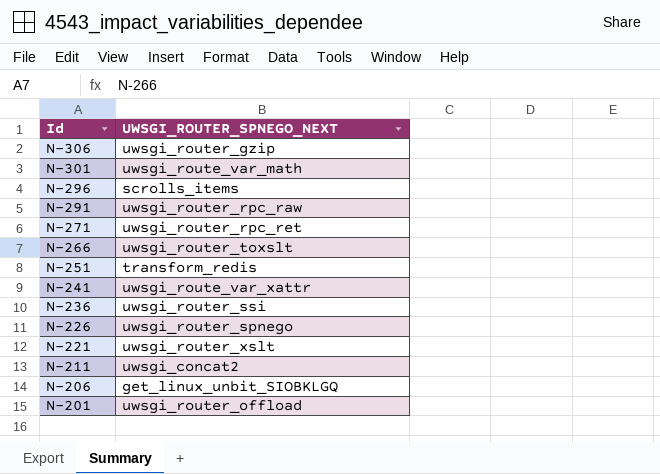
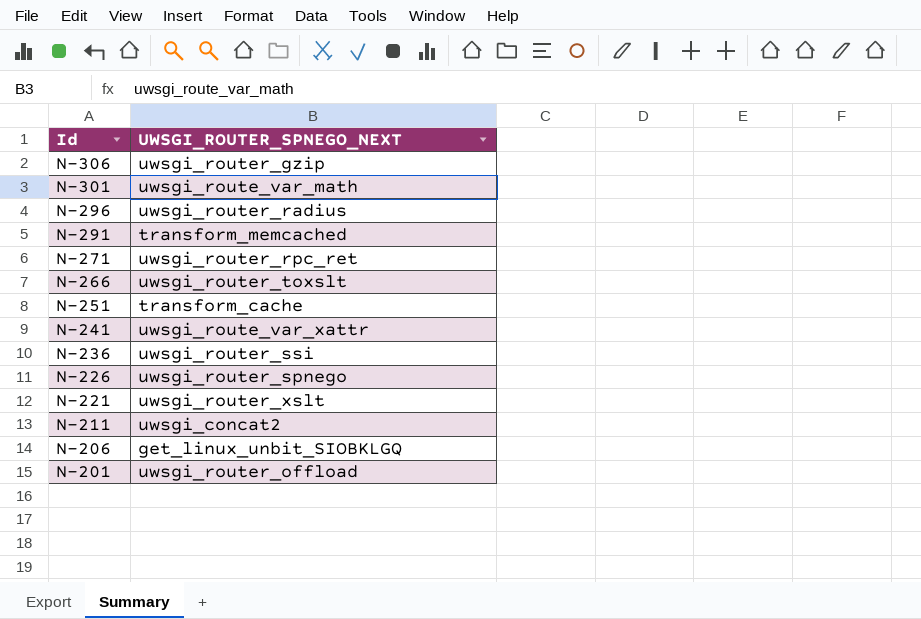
N-296 | UWSGI_ROUTER_SPNEGO_NEXT: scrolls_items -> uwsgi_router_radius
N-291 | UWSGI_ROUTER_SPNEGO_NEXT: uwsgi_router_rpc_raw -> transform_memcached
N-251 | UWSGI_ROUTER_SPNEGO_NEXT: transform_redis -> transform_cache

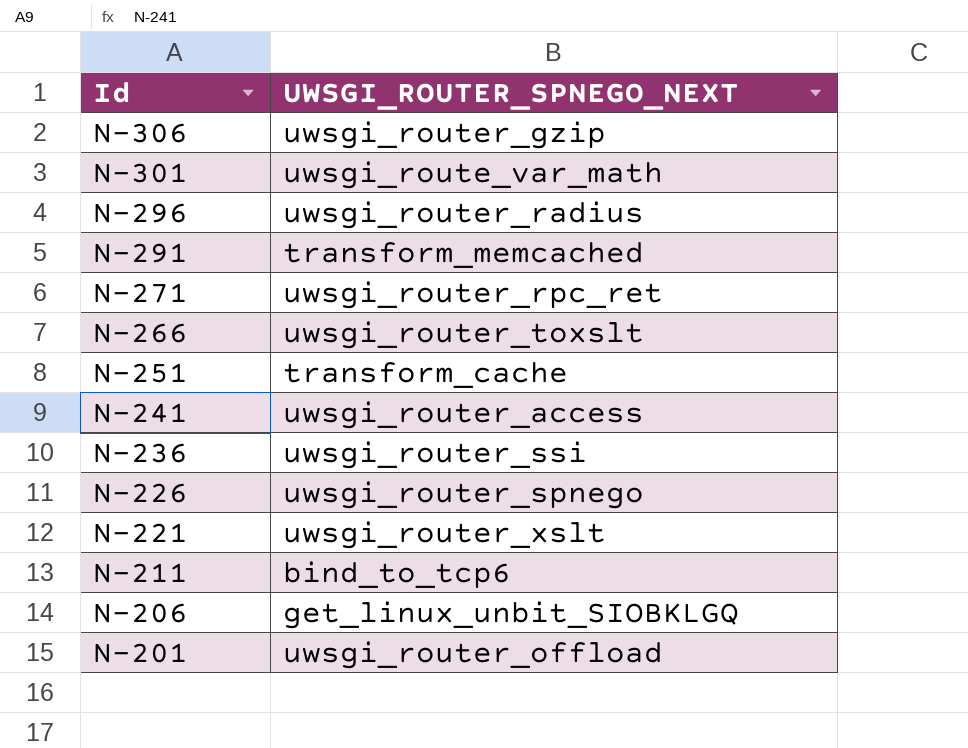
N-241 | UWSGI_ROUTER_SPNEGO_NEXT: uwsgi_route_var_xattr -> uwsgi_router_access
N-211 | UWSGI_ROUTER_SPNEGO_NEXT: uwsgi_concat2 -> bind_to_tcp6

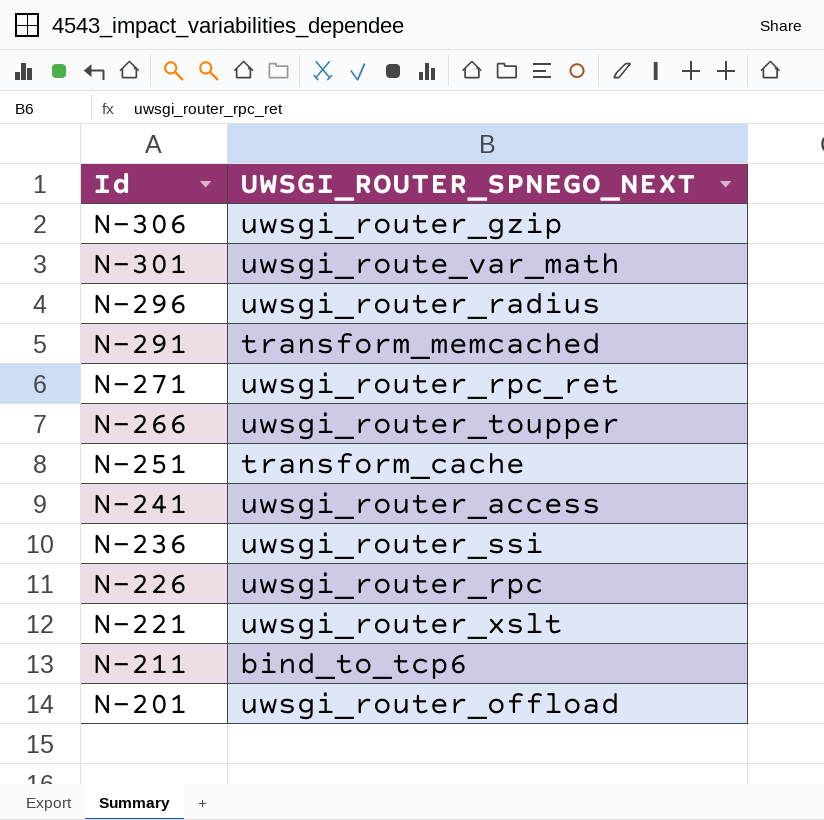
row N-206: get_linux_unbit_SIOBKLGQ -> none
N-266 | UWSGI_ROUTER_SPNEGO_NEXT: uwsgi_router_toxslt -> uwsgi_router_toupper
N-226 | UWSGI_ROUTER_SPNEGO_NEXT: uwsgi_router_spnego -> uwsgi_router_rpc

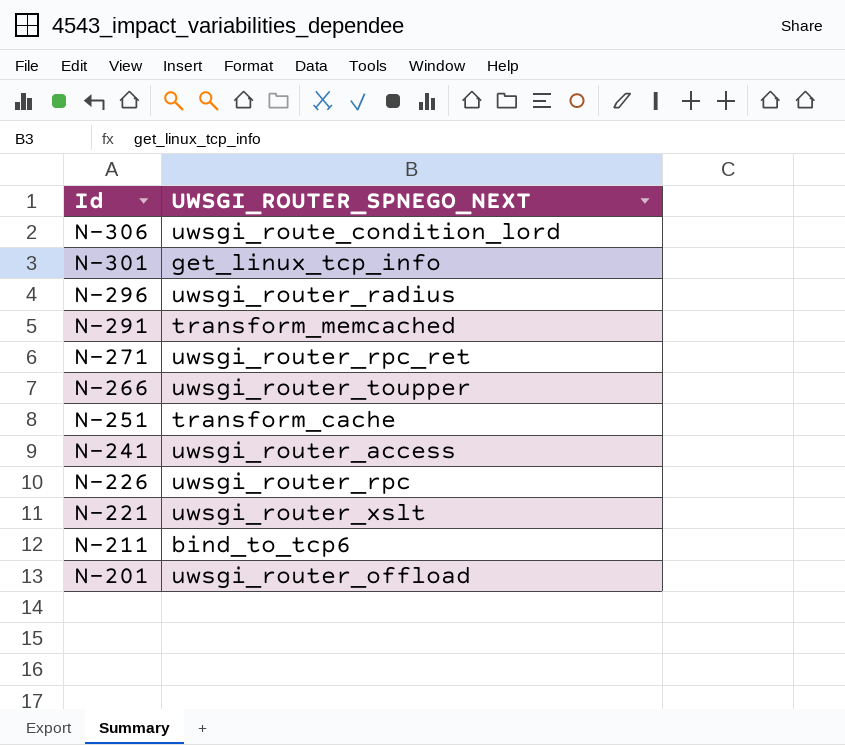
row N-236: uwsgi_router_ssi -> none
N-306 | UWSGI_ROUTER_SPNEGO_NEXT: uwsgi_router_gzip -> uwsgi_route_condition_lord
N-301 | UWSGI_ROUTER_SPNEGO_NEXT: uwsgi_route_var_math -> get_linux_tcp_info

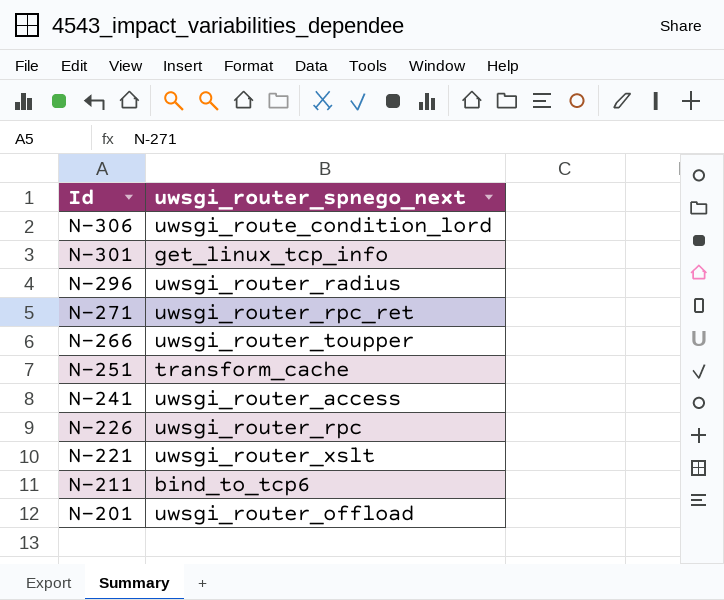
column name: UWSGI_ROUTER_SPNEGO_NEXT -> uwsgi_router_spnego_next
row N-291: transform_memcached -> none

